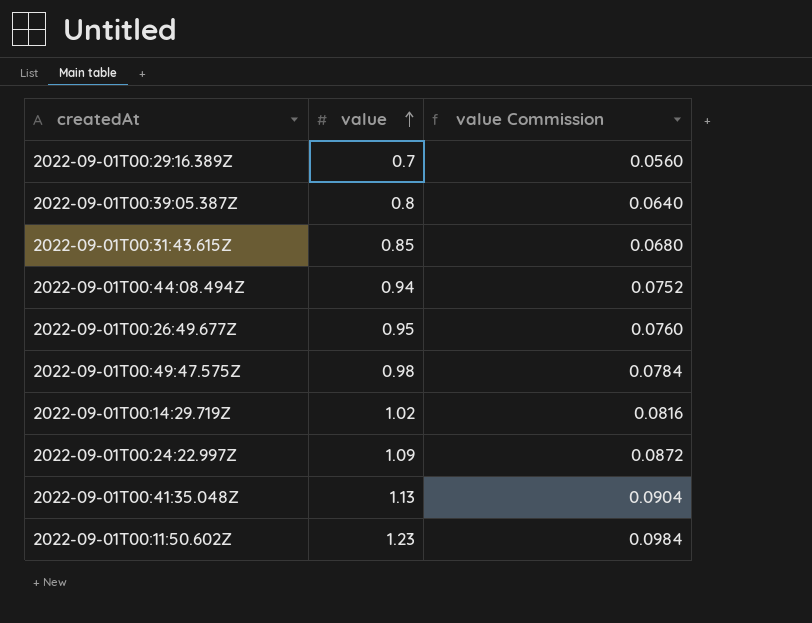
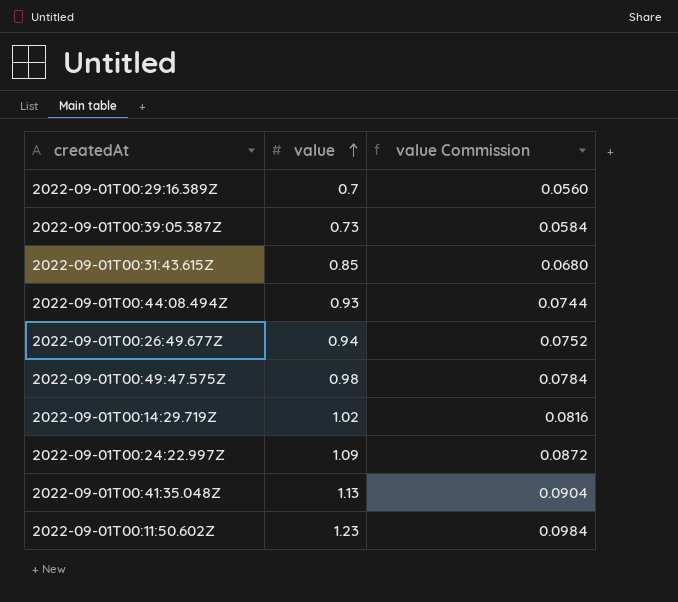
2022-09-01T00:39:05.387Z | value: 0.8 -> 0.73
2022-09-01T00:39:05.387Z | value Commission: 0.0640 -> 0.0584
2022-09-01T00:44:08.494Z | value: 0.94 -> 0.93
2022-09-01T00:44:08.494Z | value Commission: 0.0752 -> 0.0744
2022-09-01T00:26:49.677Z | value: 0.95 -> 0.94
2022-09-01T00:26:49.677Z | value Commission: 0.0760 -> 0.0752

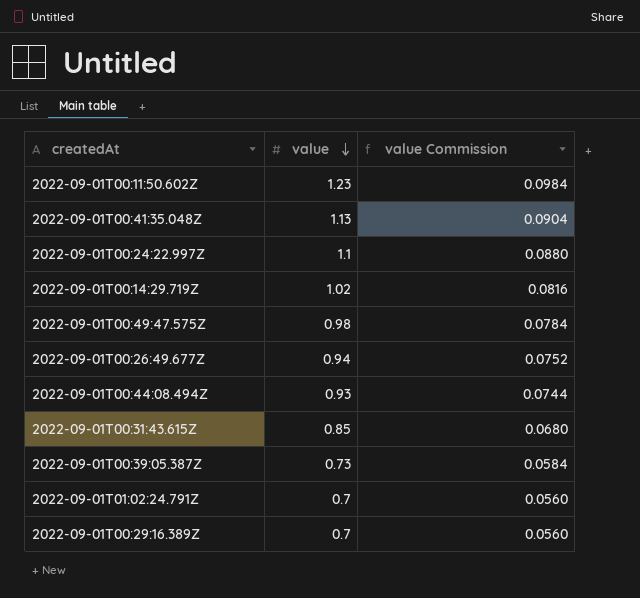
row order: value ascending -> value descending
2022-09-01T00:24:22.997Z | value: 1.09 -> 1.1
2022-09-01T00:24:22.997Z | value Commission: 0.0872 -> 0.0880
row 2022-09-01T01:02:24.791Z: none -> 0.7 | 0.0560

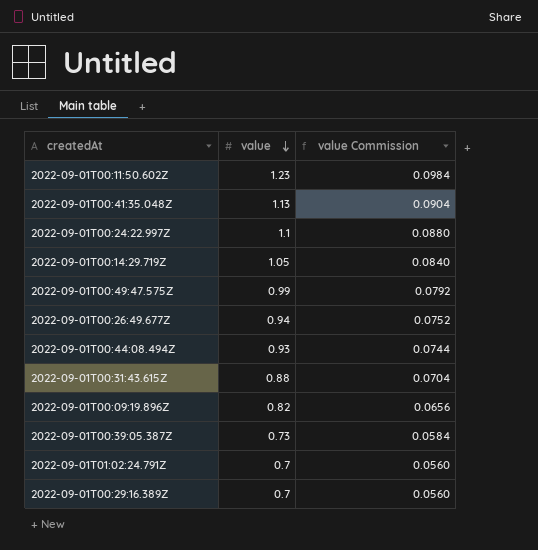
2022-09-01T00:14:29.719Z | value: 1.02 -> 1.05
2022-09-01T00:14:29.719Z | value Commission: 0.0816 -> 0.0840
2022-09-01T00:49:47.575Z | value: 0.98 -> 0.99
2022-09-01T00:49:47.575Z | value Commission: 0.0784 -> 0.0792
2022-09-01T00:31:43.615Z | value: 0.85 -> 0.88
2022-09-01T00:31:43.615Z | value Commission: 0.0680 -> 0.0704
row 2022-09-01T00:09:19.896Z: none -> 0.82 | 0.0656

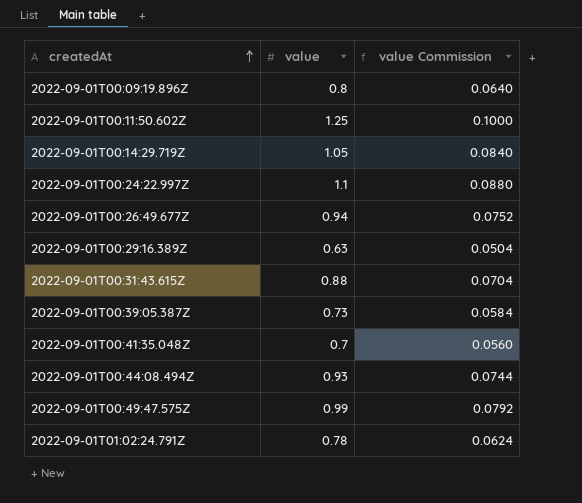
row order: value descending -> createdAt ascending
2022-09-01T00:09:19.896Z | value: 0.82 -> 0.8
2022-09-01T00:09:19.896Z | value Commission: 0.0656 -> 0.0640
2022-09-01T00:11:50.602Z | value: 1.23 -> 1.25
2022-09-01T00:11:50.602Z | value Commission: 0.0984 -> 0.1000
2022-09-01T00:29:16.389Z | value: 0.7 -> 0.63
2022-09-01T00:29:16.389Z | value Commission: 0.0560 -> 0.0504
2022-09-01T00:41:35.048Z | value: 1.13 -> 0.7
2022-09-01T00:41:35.048Z | value Commission: 0.0904 -> 0.0560
2022-09-01T01:02:24.791Z | value: 0.7 -> 0.78
2022-09-01T01:02:24.791Z | value Commission: 0.0560 -> 0.0624

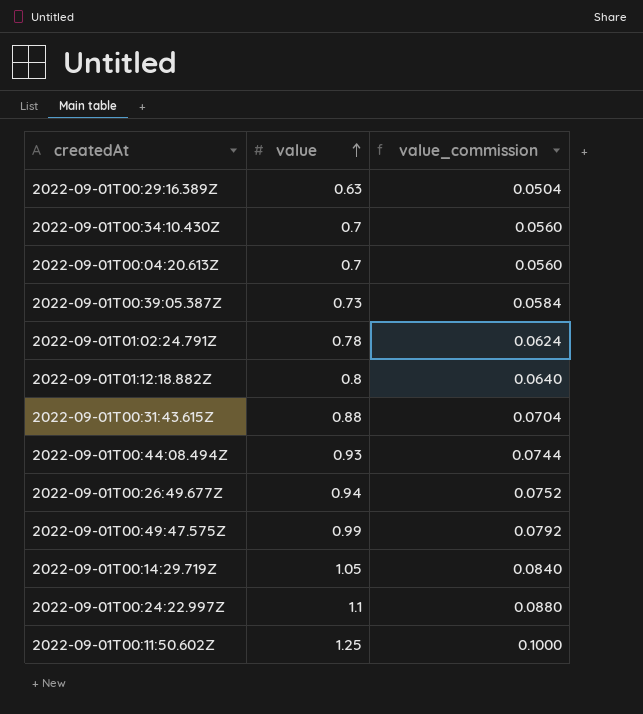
row order: createdAt ascending -> value ascending
column name: value Commission -> value_commission
row 2022-09-01T00:09:19.896Z: 0.8 | 0.0640 -> none
row 2022-09-01T00:41:35.048Z: 0.7 | 0.0560 -> none
row 2022-09-01T00:34:10.430Z: none -> 0.7 | 0.0560
row 2022-09-01T00:04:20.613Z: none -> 0.7 | 0.0560
row 2022-09-01T01:12:18.882Z: none -> 0.8 | 0.0640

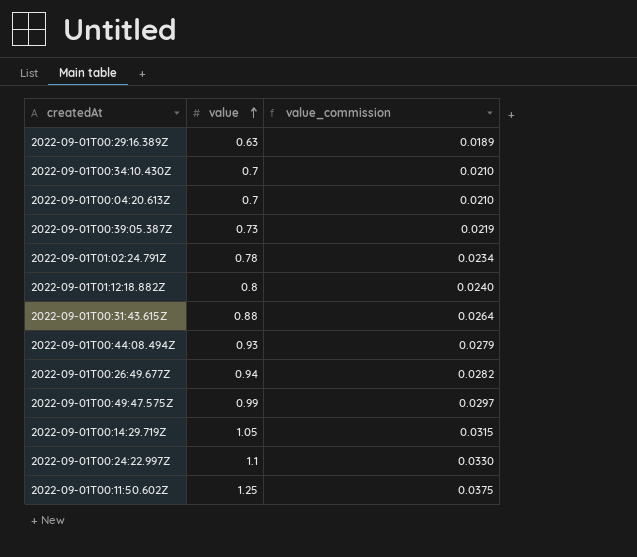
column value_commission | formula: [value] * 0.08 -> [value] * 0.03

